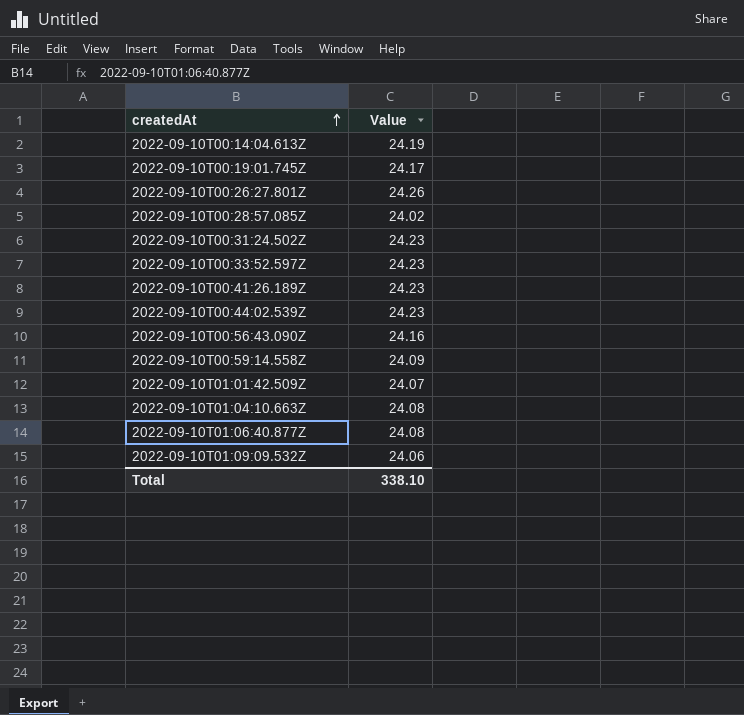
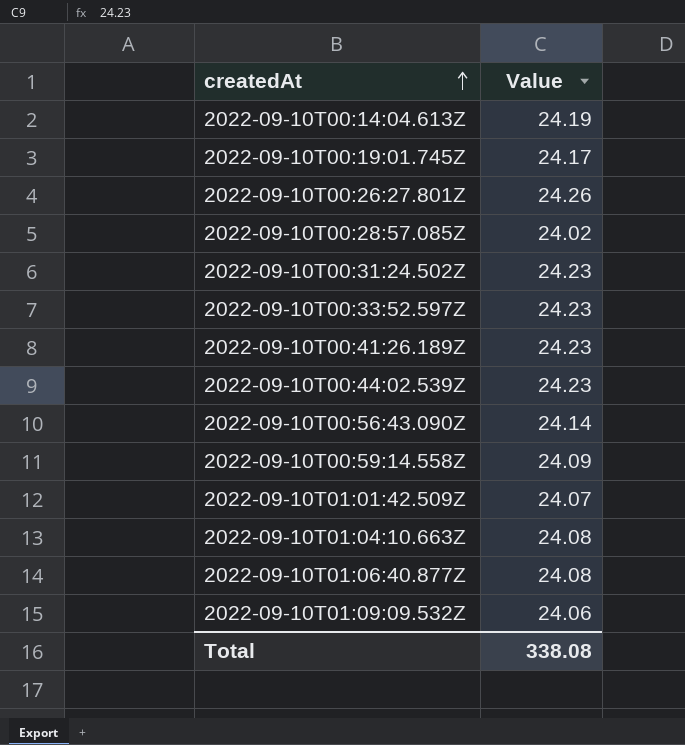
2022-09-10T00:56:43.090Z | Value: 24.16 -> 24.14
Total | Value: 338.10 -> 338.08

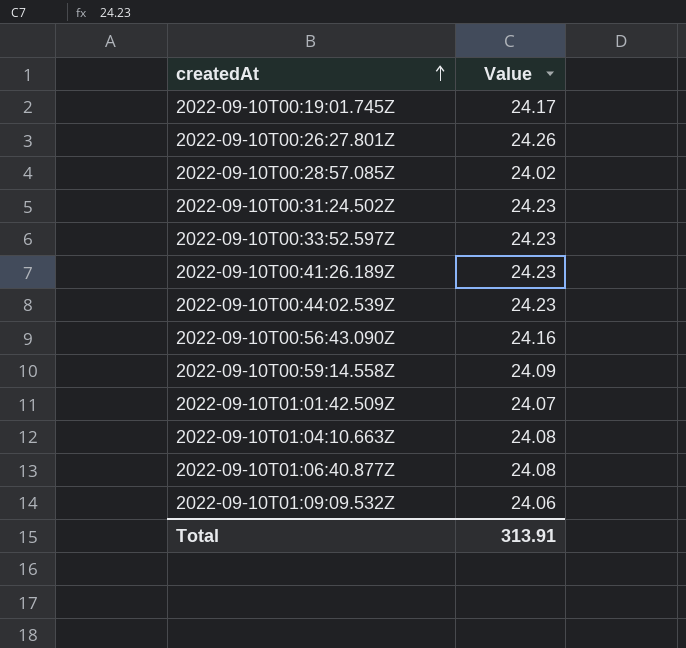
row 2022-09-10T00:14:04.613Z: 24.19 -> none
2022-09-10T00:56:43.090Z | Value: 24.14 -> 24.16
Total | Value: 338.08 -> 313.91

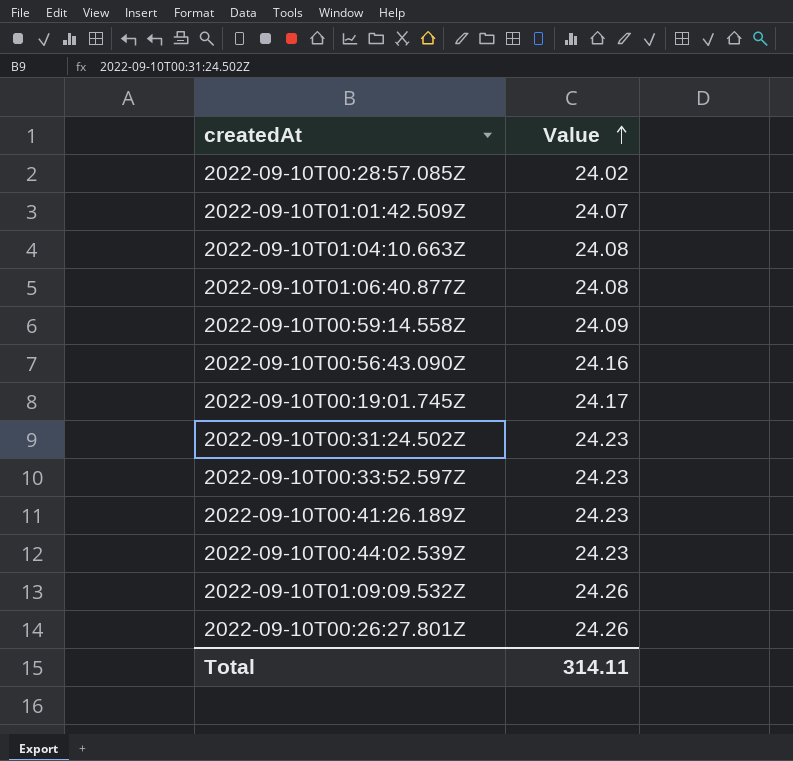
row order: createdAt ascending -> Value ascending
2022-09-10T01:09:09.532Z | Value: 24.06 -> 24.26
Total | Value: 313.91 -> 314.11

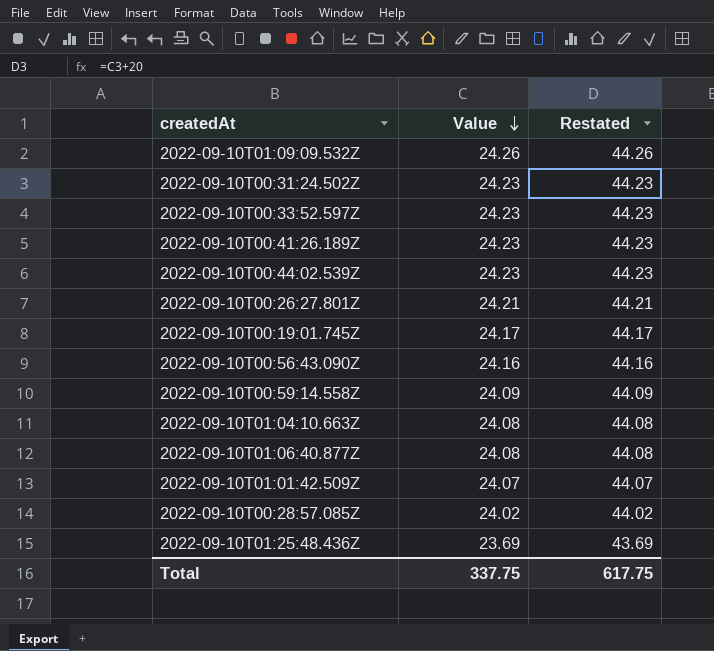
row order: Value ascending -> Value descending
column Restated | formula: none -> [Value] + 20
2022-09-10T00:26:27.801Z | Value: 24.26 -> 24.21
row 2022-09-10T01:25:48.436Z: none -> 23.69 | 43.69
Total | Value: 314.11 -> 337.75

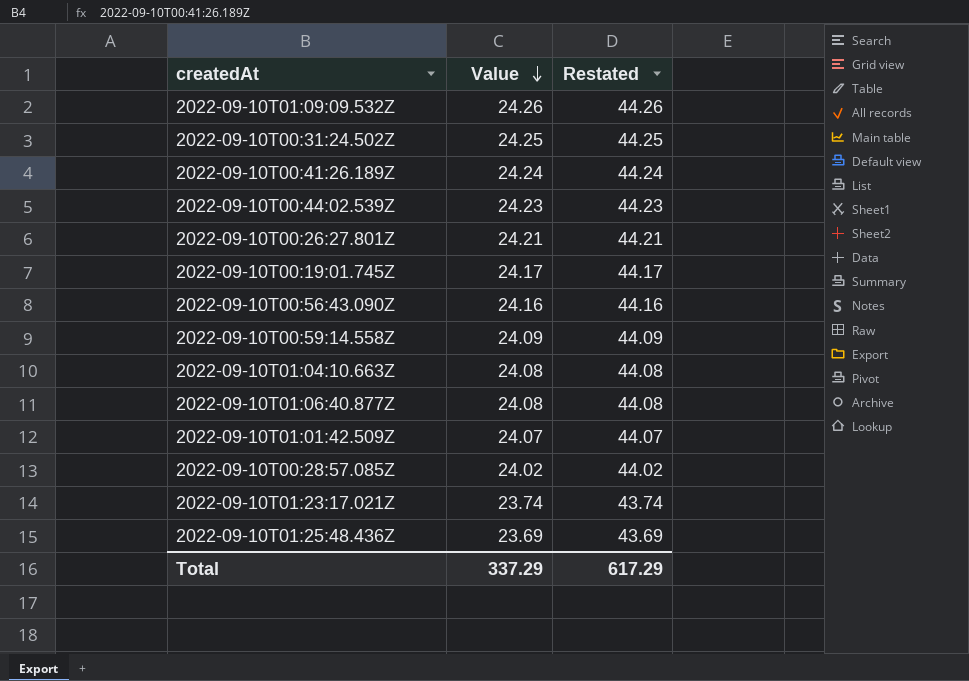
row 2022-09-10T00:33:52.597Z: 24.23 | 44.23 -> none
2022-09-10T00:31:24.502Z | Value: 24.23 -> 24.25
2022-09-10T00:31:24.502Z | Restated: 44.23 -> 44.25
2022-09-10T00:41:26.189Z | Value: 24.23 -> 24.24
2022-09-10T00:41:26.189Z | Restated: 44.23 -> 44.24
row 2022-09-10T01:23:17.021Z: none -> 23.74 | 43.74
Total | Value: 337.75 -> 337.29
Total | Restated: 617.75 -> 617.29

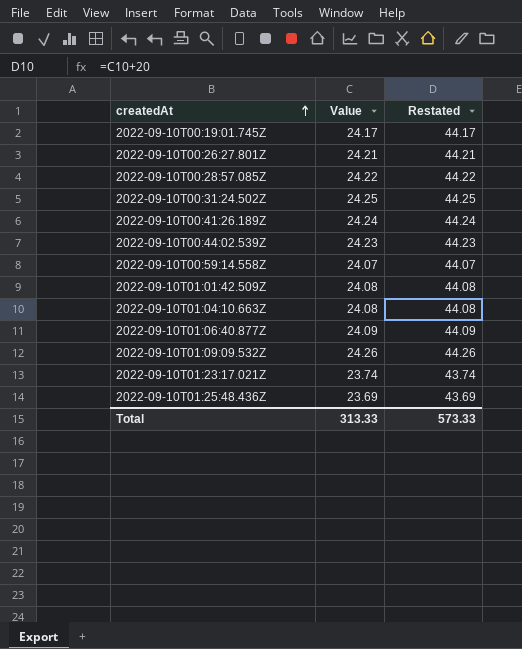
row order: Value descending -> createdAt ascending
row 2022-09-10T00:56:43.090Z: 24.16 | 44.16 -> none
2022-09-10T00:28:57.085Z | Value: 24.02 -> 24.22
2022-09-10T00:28:57.085Z | Restated: 44.02 -> 44.22
2022-09-10T00:59:14.558Z | Value: 24.09 -> 24.07
2022-09-10T00:59:14.558Z | Restated: 44.09 -> 44.07
2022-09-10T01:01:42.509Z | Value: 24.07 -> 24.08
2022-09-10T01:01:42.509Z | Restated: 44.07 -> 44.08
2022-09-10T01:06:40.877Z | Value: 24.08 -> 24.09
2022-09-10T01:06:40.877Z | Restated: 44.08 -> 44.09
Total | Value: 337.29 -> 313.33
Total | Restated: 617.29 -> 573.33

